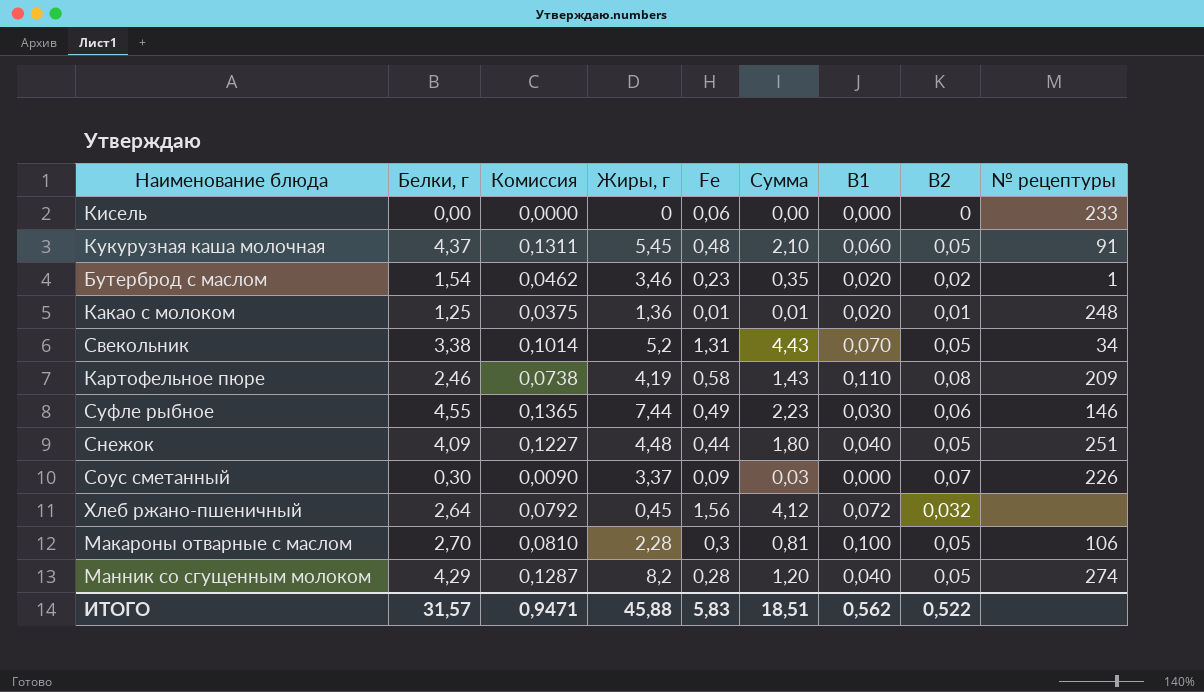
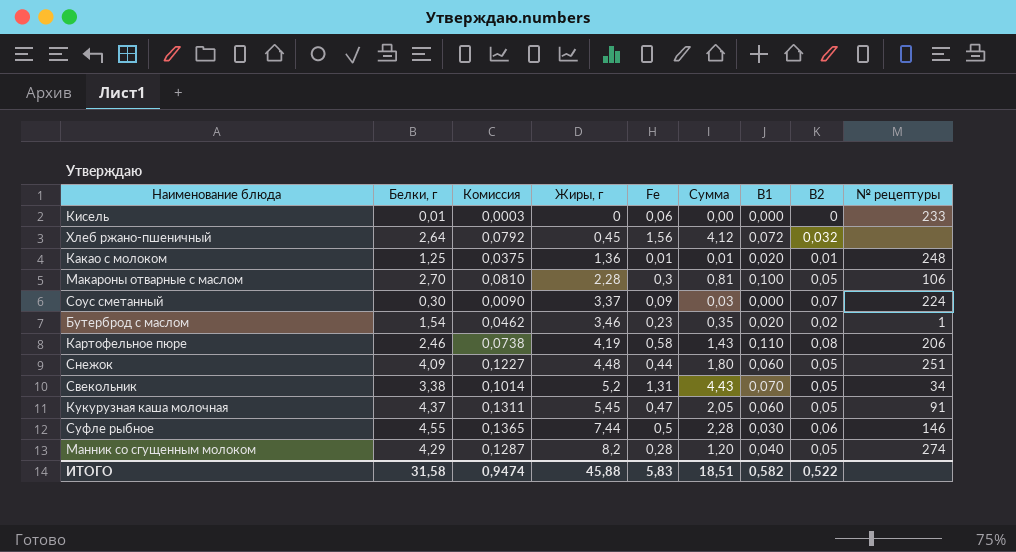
row order: none -> Жиры, г ascending
Кисель | Белки, г: 0,00 -> 0,01
Кисель | Комиссия: 0,0000 -> 0,0003
Соус сметанный | № рецептуры: 226 -> 224
Картофельное пюре | № рецептуры: 209 -> 206
Снежок | B1: 0,040 -> 0,060
Кукурузная каша молочная | Fe: 0,48 -> 0,47
Кукурузная каша молочная | Сумма: 2,10 -> 2,05
Суфле рыбное | Fe: 0,49 -> 0,5
Суфле рыбное | Сумма: 2,23 -> 2,28
ИТОГО | Белки, г: 31,57 -> 31,58
ИТОГО | Комиссия: 0,9471 -> 0,9474
ИТОГО | B1: 0,562 -> 0,582

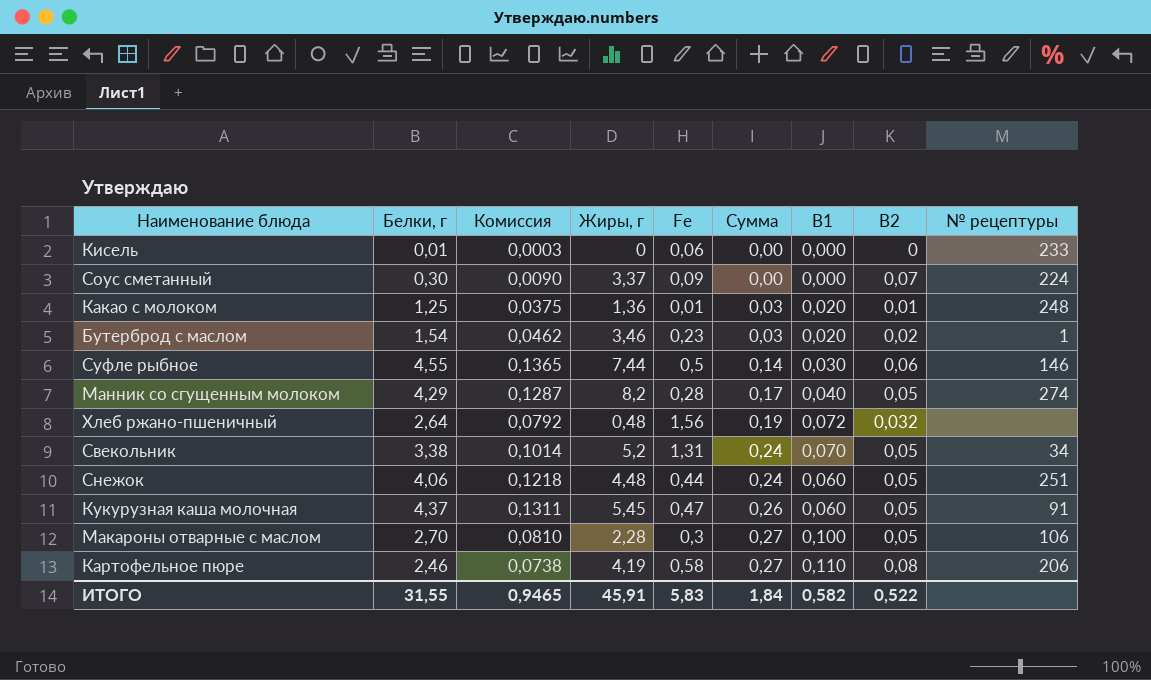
row order: Жиры, г ascending -> Сумма ascending
column Сумма | formula: [Белки, г] * [Fe] -> [Белки, г] * [B1]
Хлеб ржано-пшеничный | Жиры, г: 0,45 -> 0,48
Снежок | Белки, г: 4,09 -> 4,06
Снежок | Комиссия: 0,1227 -> 0,1218
ИТОГО | Белки, г: 31,58 -> 31,55
ИТОГО | Комиссия: 0,9474 -> 0,9465
ИТОГО | Жиры, г: 45,88 -> 45,91
ИТОГО | Сумма: 18,51 -> 1,84

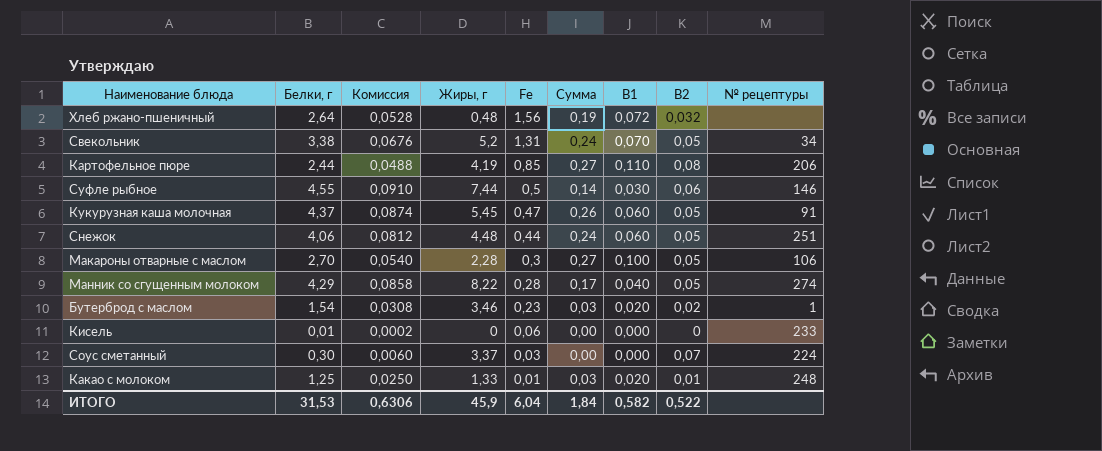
row order: Сумма ascending -> Fe descending
column Комиссия | formula: [Белки, г] * 0,03 -> [Белки, г] * 0,02
Картофельное пюре | Белки, г: 2,46 -> 2,44
Картофельное пюре | Fe: 0,58 -> 0,85
Манник со сгущенным молоком | Жиры, г: 8,2 -> 8,22
Соус сметанный | Fe: 0,09 -> 0,03
Какао с молоком | Жиры, г: 1,36 -> 1,33
ИТОГО | Белки, г: 31,55 -> 31,53
ИТОГО | Комиссия: 0,9465 -> 0,6306
ИТОГО | Жиры, г: 45,91 -> 45,9
ИТОГО | Fe: 5,83 -> 6,04

